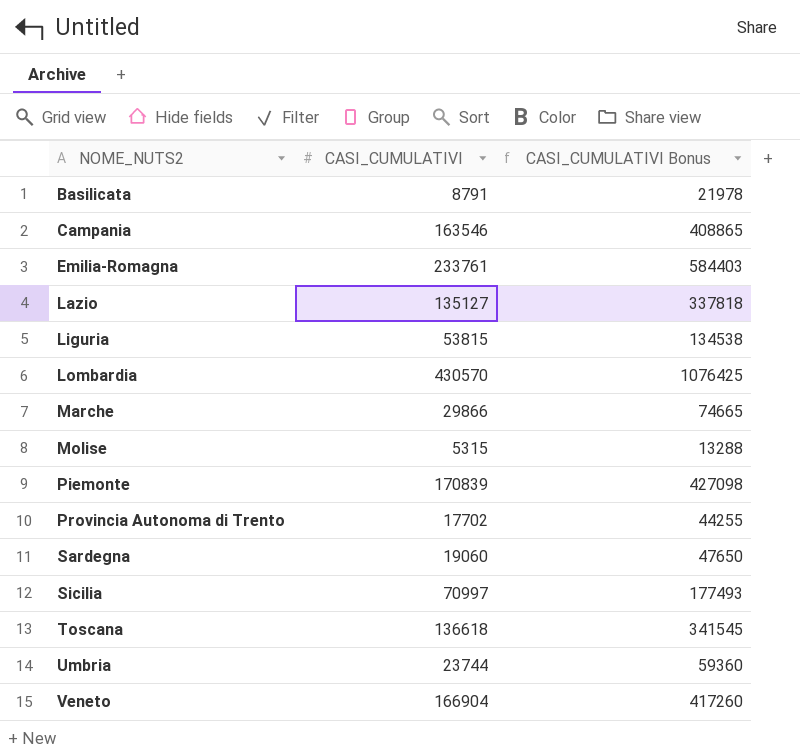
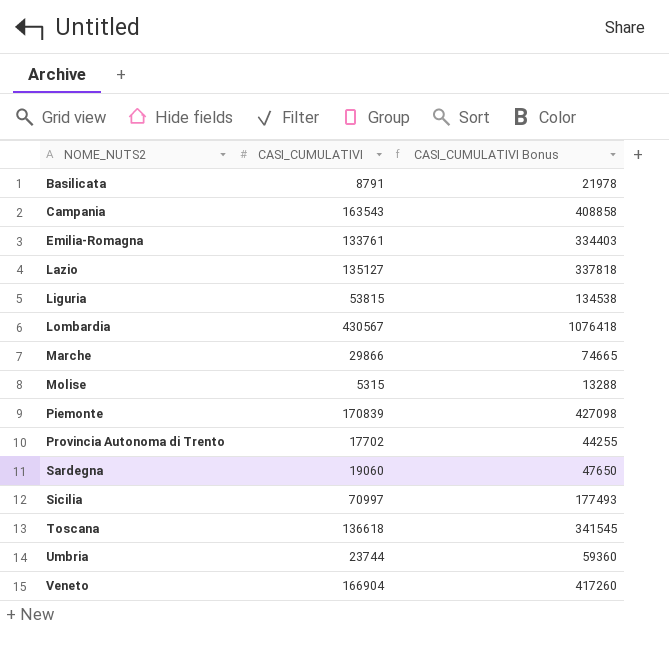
Campania | CASI_CUMULATIVI: 163546 -> 163543
Campania | CASI_CUMULATIVI Bonus: 408865 -> 408858
Emilia-Romagna | CASI_CUMULATIVI: 233761 -> 133761
Emilia-Romagna | CASI_CUMULATIVI Bonus: 584403 -> 334403
Lombardia | CASI_CUMULATIVI: 430570 -> 430567
Lombardia | CASI_CUMULATIVI Bonus: 1076425 -> 1076418

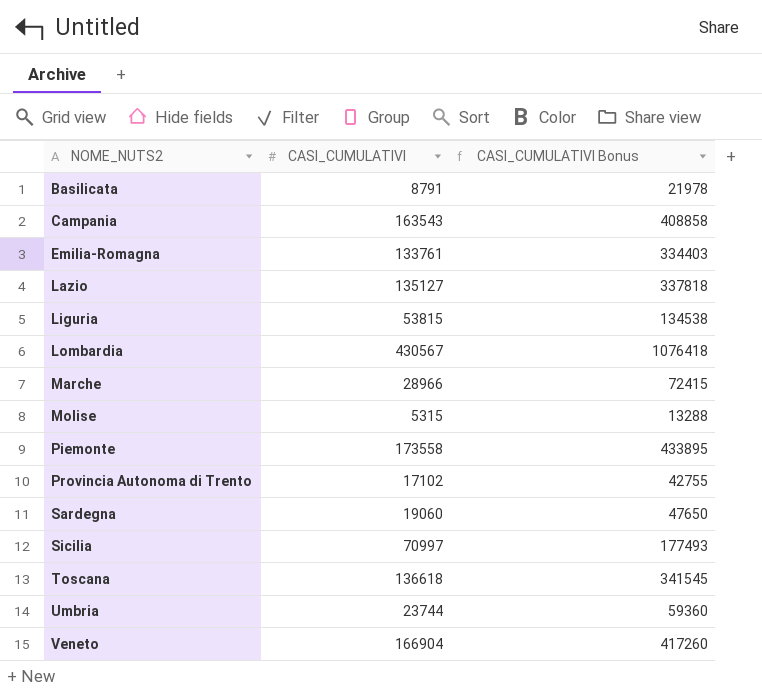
Marche | CASI_CUMULATIVI: 29866 -> 28966
Marche | CASI_CUMULATIVI Bonus: 74665 -> 72415
Piemonte | CASI_CUMULATIVI: 170839 -> 173558
Piemonte | CASI_CUMULATIVI Bonus: 427098 -> 433895
Provincia Autonoma di Trento | CASI_CUMULATIVI: 17702 -> 17102
Provincia Autonoma di Trento | CASI_CUMULATIVI Bonus: 44255 -> 42755

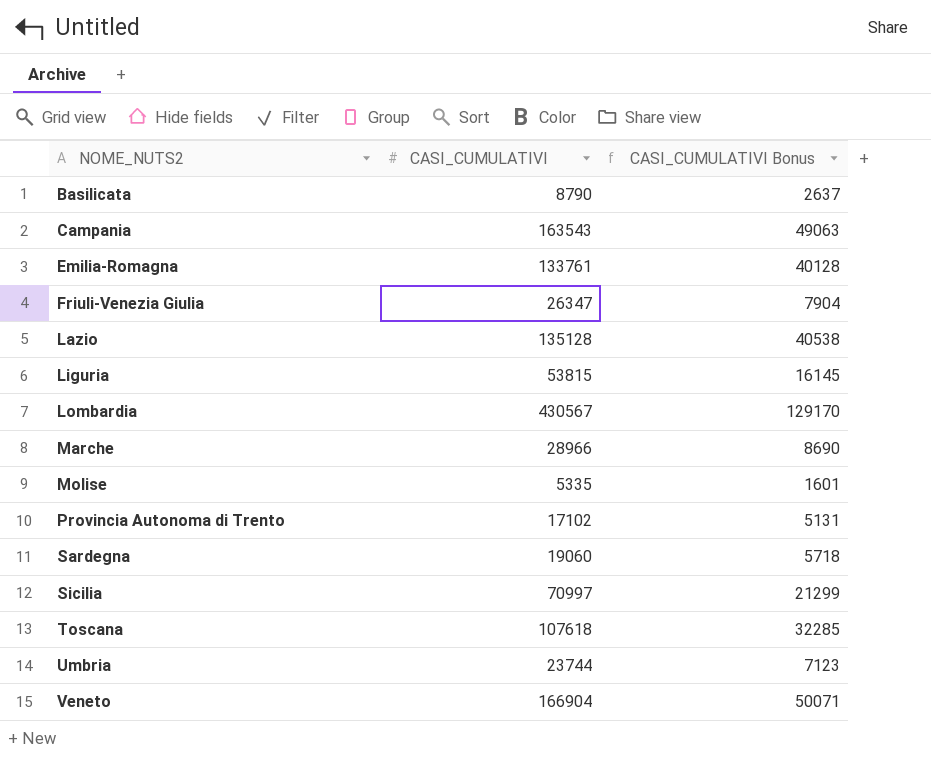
column CASI_CUMULATIVI Bonus | formula: [CASI_CUMULATIVI] * 2.5 -> [CASI_CUMULATIVI] * 0.3
row Piemonte: 173558 | 433895 -> none
Basilicata | CASI_CUMULATIVI: 8791 -> 8790
row Friuli-Venezia Giulia: none -> 26347 | 7904
Lazio | CASI_CUMULATIVI: 135127 -> 135128
Molise | CASI_CUMULATIVI: 5315 -> 5335
Toscana | CASI_CUMULATIVI: 136618 -> 107618

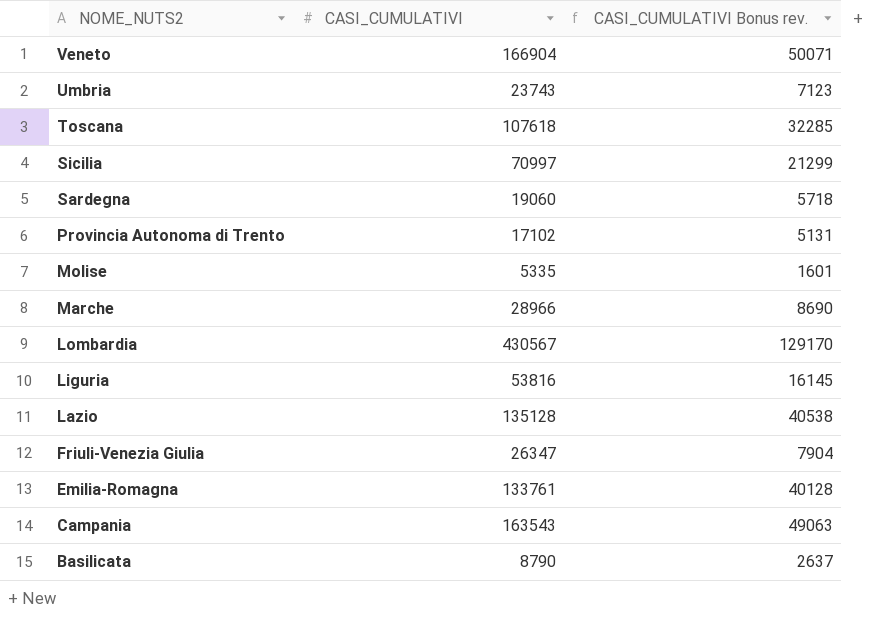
row order: NOME_NUTS2 ascending -> NOME_NUTS2 descending
column name: CASI_CUMULATIVI Bonus -> CASI_CUMULATIVI Bonus rev.
Umbria | CASI_CUMULATIVI: 23744 -> 23743
Liguria | CASI_CUMULATIVI: 53815 -> 53816

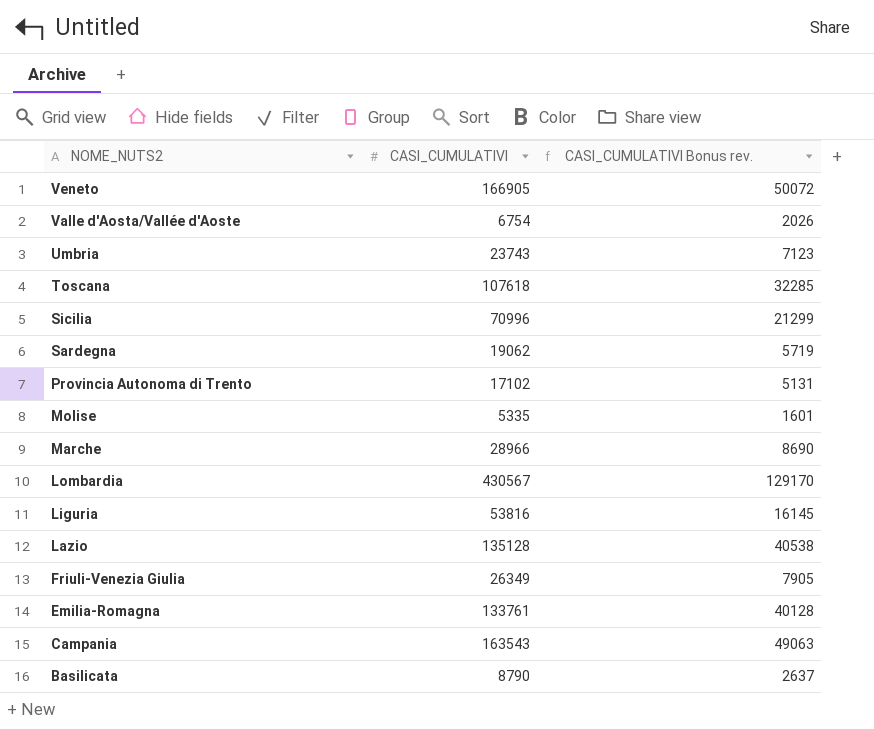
Veneto | CASI_CUMULATIVI: 166904 -> 166905
Veneto | CASI_CUMULATIVI Bonus rev.: 50071 -> 50072
row Valle d'Aosta/Vallée d'Aoste: none -> 6754 | 2026
Sicilia | CASI_CUMULATIVI: 70997 -> 70996
Sardegna | CASI_CUMULATIVI: 19060 -> 19062
Sardegna | CASI_CUMULATIVI Bonus rev.: 5718 -> 5719
Friuli-Venezia Giulia | CASI_CUMULATIVI: 26347 -> 26349
Friuli-Venezia Giulia | CASI_CUMULATIVI Bonus rev.: 7904 -> 7905

